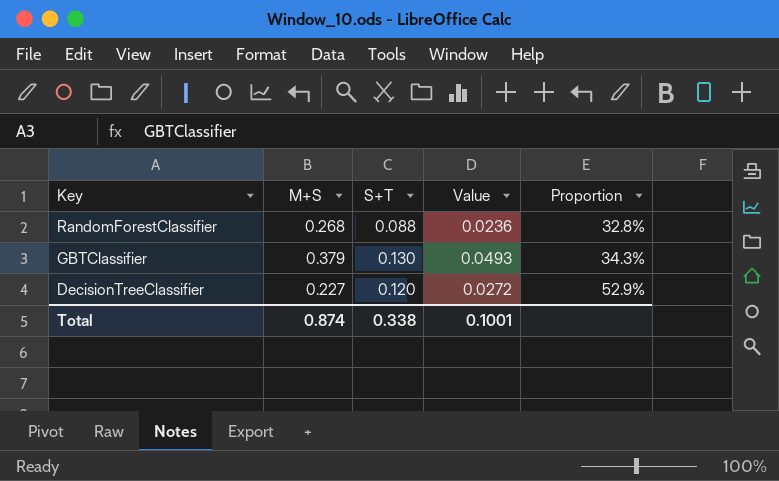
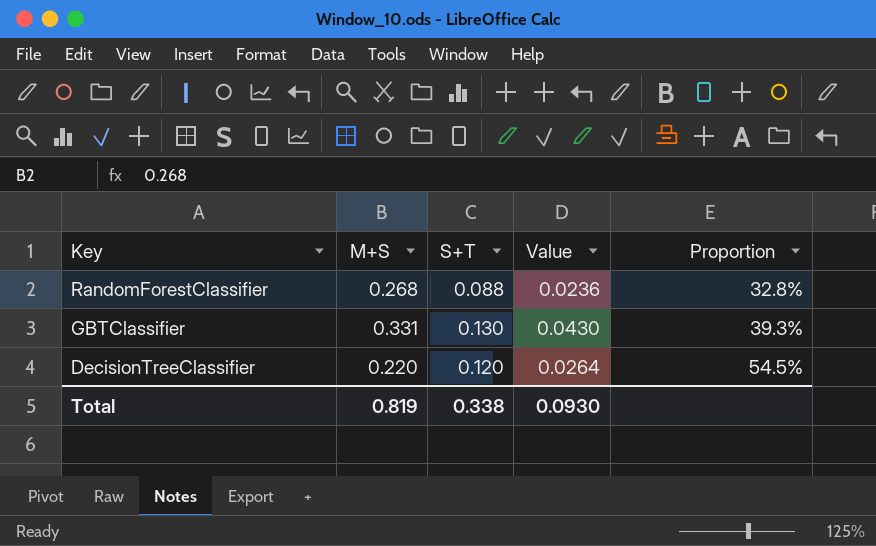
GBTClassifier | M+S: 0.379 -> 0.331
GBTClassifier | Value: 0.0493 -> 0.0430
GBTClassifier | Proportion: 34.3% -> 39.3%
DecisionTreeClassifier | M+S: 0.227 -> 0.220
DecisionTreeClassifier | Value: 0.0272 -> 0.0264
DecisionTreeClassifier | Proportion: 52.9% -> 54.5%
Total | M+S: 0.874 -> 0.819
Total | Value: 0.1001 -> 0.0930

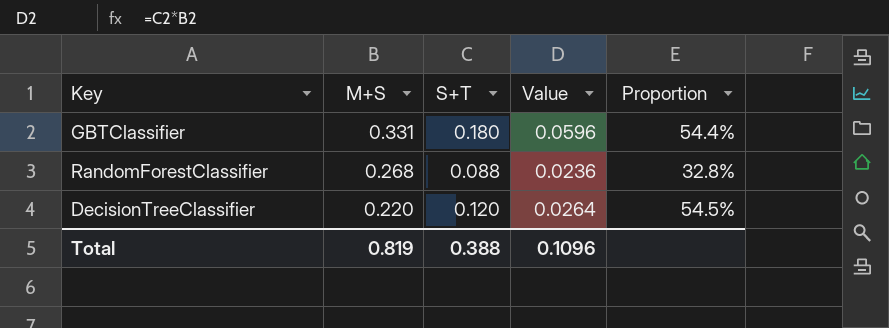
row order: Key descending -> M+S descending
GBTClassifier | S+T: 0.130 -> 0.180
GBTClassifier | Value: 0.0430 -> 0.0596
GBTClassifier | Proportion: 39.3% -> 54.4%
Total | S+T: 0.338 -> 0.388
Total | Value: 0.0930 -> 0.1096

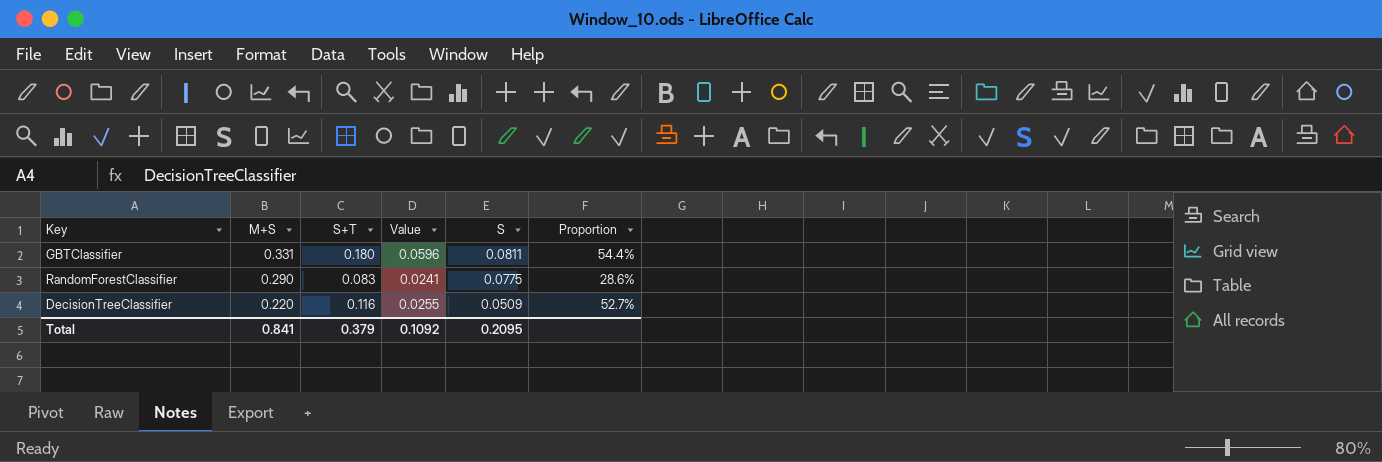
column S | position: none -> 5
RandomForestClassifier | M+S: 0.268 -> 0.290
RandomForestClassifier | S+T: 0.088 -> 0.083
RandomForestClassifier | Value: 0.0236 -> 0.0241
RandomForestClassifier | Proportion: 32.8% -> 28.6%
DecisionTreeClassifier | S+T: 0.120 -> 0.116
DecisionTreeClassifier | Value: 0.0264 -> 0.0255
DecisionTreeClassifier | Proportion: 54.5% -> 52.7%
Total | M+S: 0.819 -> 0.841
Total | S+T: 0.388 -> 0.379
Total | Value: 0.1096 -> 0.1092

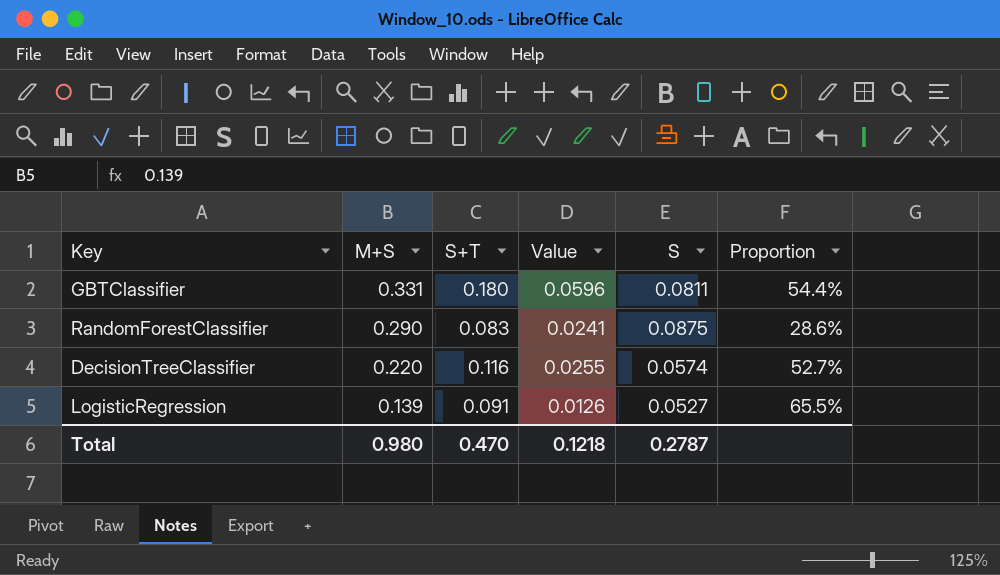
RandomForestClassifier | S: 0.0775 -> 0.0875
DecisionTreeClassifier | S: 0.0509 -> 0.0574
row LogisticRegression: none -> 0.139 | 0.091 | 0.0126 | 0.0527 | 65.5%
Total | M+S: 0.841 -> 0.980
Total | S+T: 0.379 -> 0.470
Total | Value: 0.1092 -> 0.1218
Total | S: 0.2095 -> 0.2787

